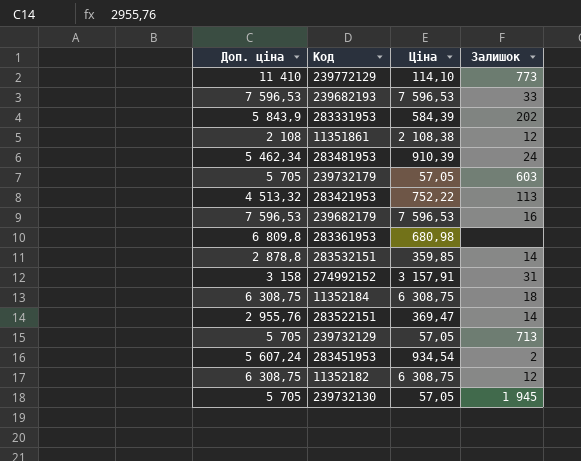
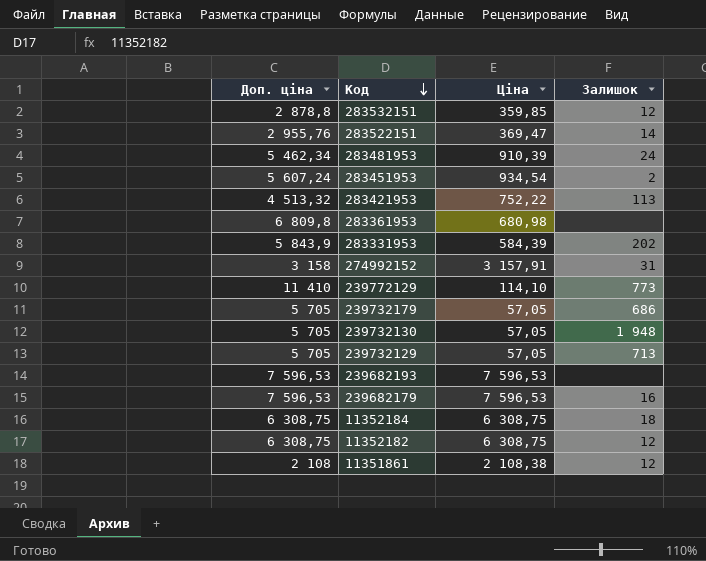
row order: none -> Код descending
283532151 | Залишок: 14 -> 12
239732179 | Залишок: 603 -> 686
239732130 | Залишок: 1 945 -> 1 948
239682193 | Залишок: 33 -> none

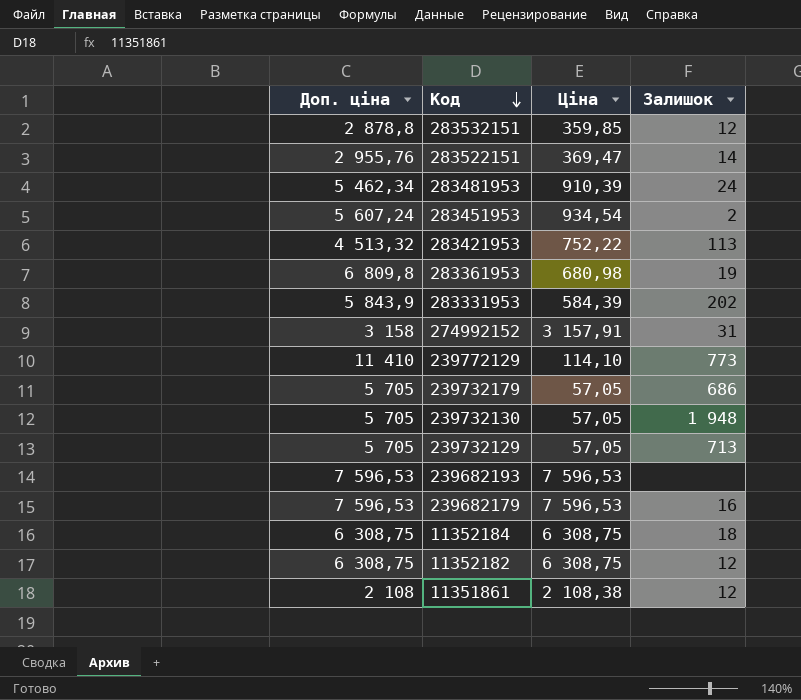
283361953 | Залишок: none -> 19

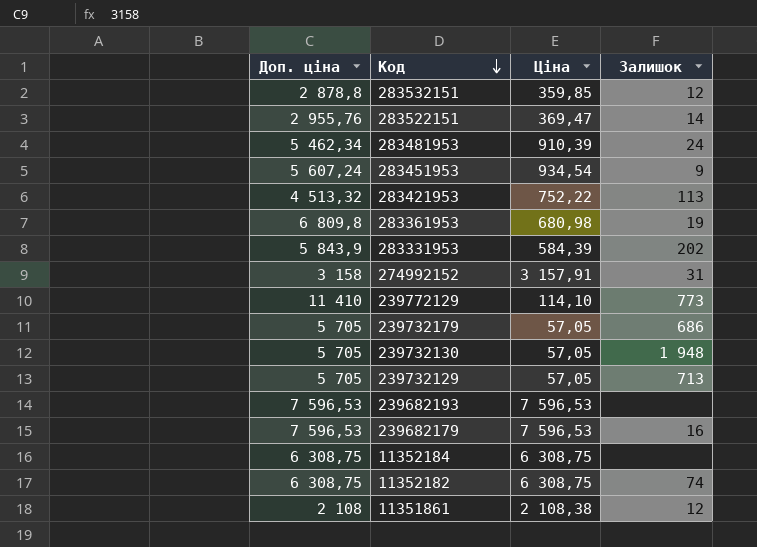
283451953 | Залишок: 2 -> 9
11352184 | Залишок: 18 -> none
11352182 | Залишок: 12 -> 74

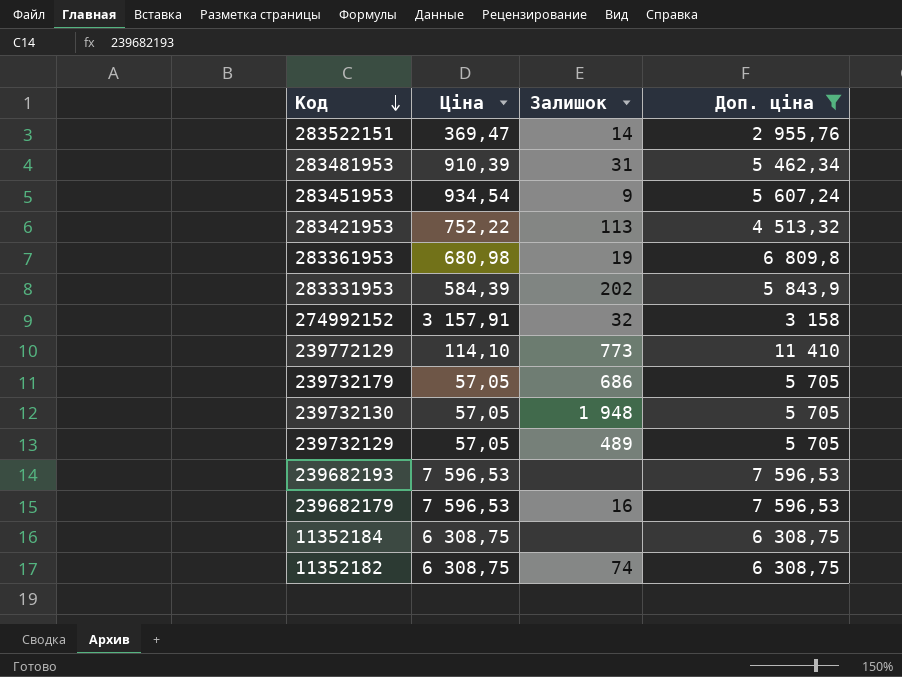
filter: none -> Доп. ціна >= 2 955,76
column Доп. ціна | position: 1 -> 4
283481953 | Залишок: 24 -> 31
274992152 | Залишок: 31 -> 32
239732129 | Залишок: 713 -> 489

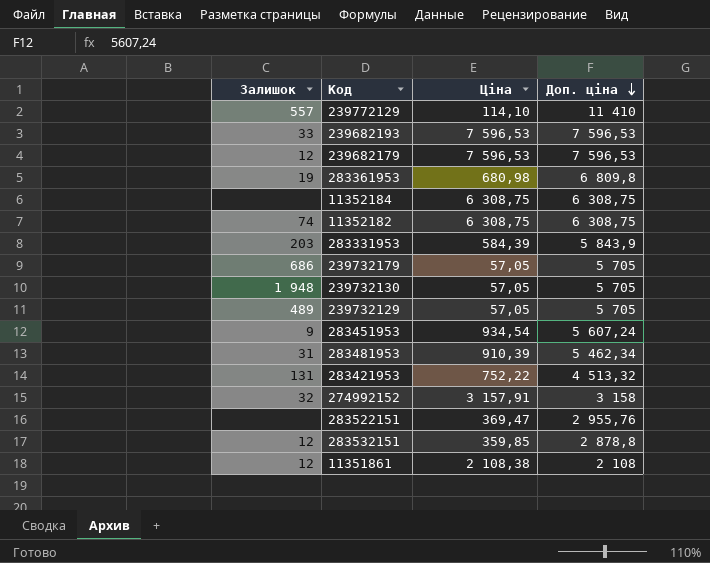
filter: Доп. ціна >= 2 955,76 -> none
row order: Код descending -> Доп. ціна descending
column Залишок | position: 3 -> 1
239772129 | Залишок: 773 -> 557
239682193 | Залишок: none -> 33
239682179 | Залишок: 16 -> 12
283331953 | Залишок: 202 -> 203
283421953 | Залишок: 113 -> 131
283522151 | Залишок: 14 -> none

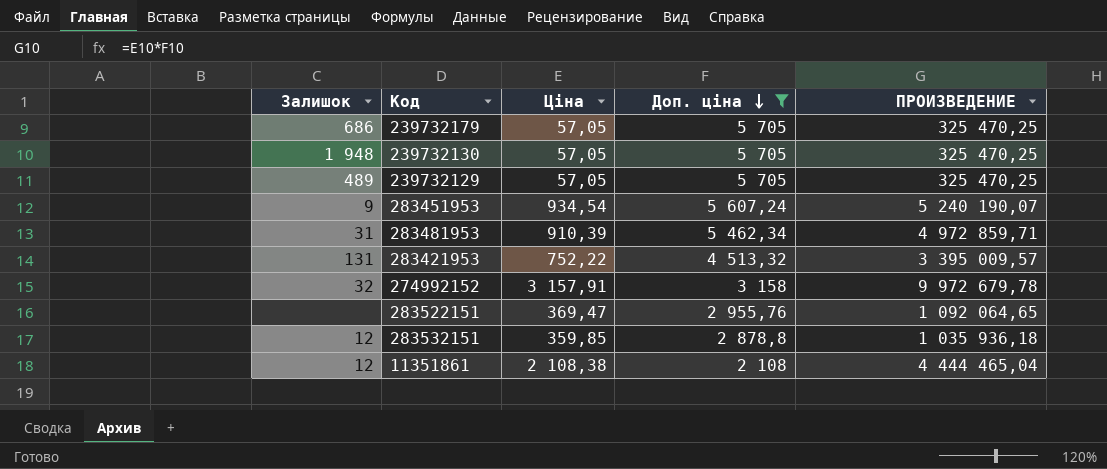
filter: none -> Доп. ціна <= 5 705
column ПРОИЗВЕДЕНИЕ | formula: none -> [Ціна] * [Доп. ціна]

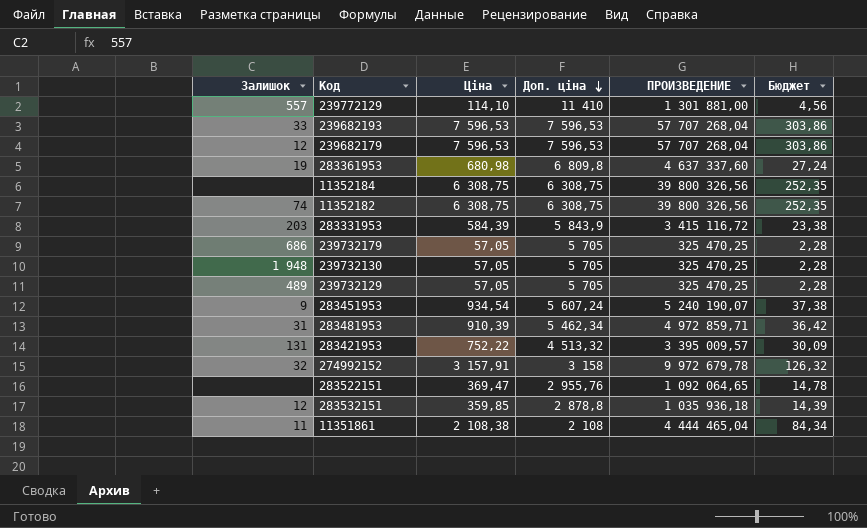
filter: Доп. ціна <= 5 705 -> none
column Бюджет | formula: none -> [Ціна] * 0,04
11351861 | Залишок: 12 -> 11

